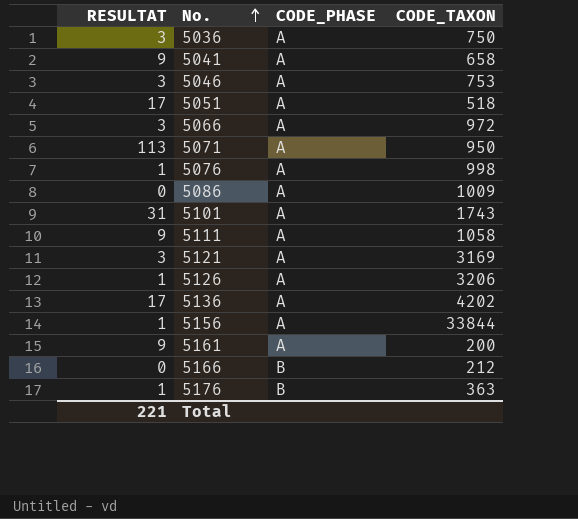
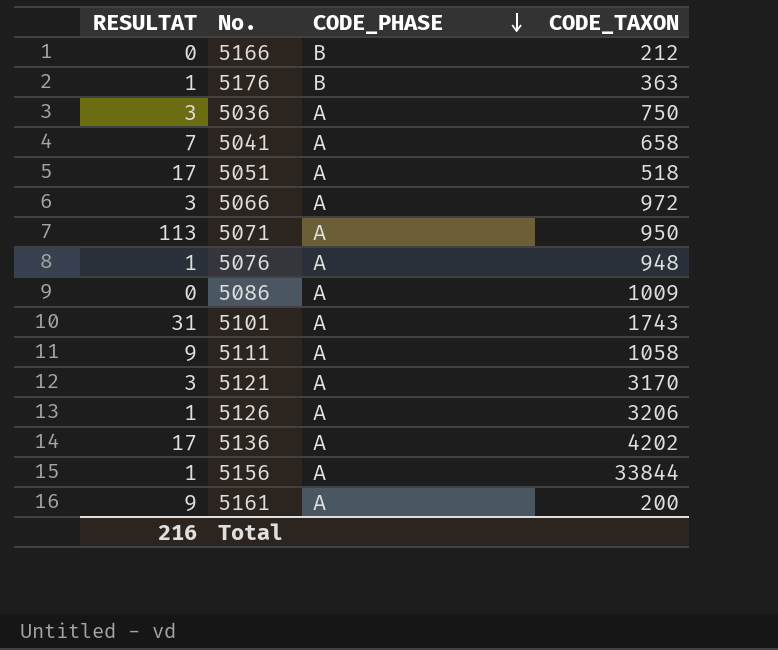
row order: No. ascending -> CODE_PHASE descending
row 5046: 3 | A | 753 -> none
5041 | RESULTAT: 9 -> 7
5076 | CODE_TAXON: 998 -> 948
5121 | CODE_TAXON: 3169 -> 3170
Total | RESULTAT: 221 -> 216

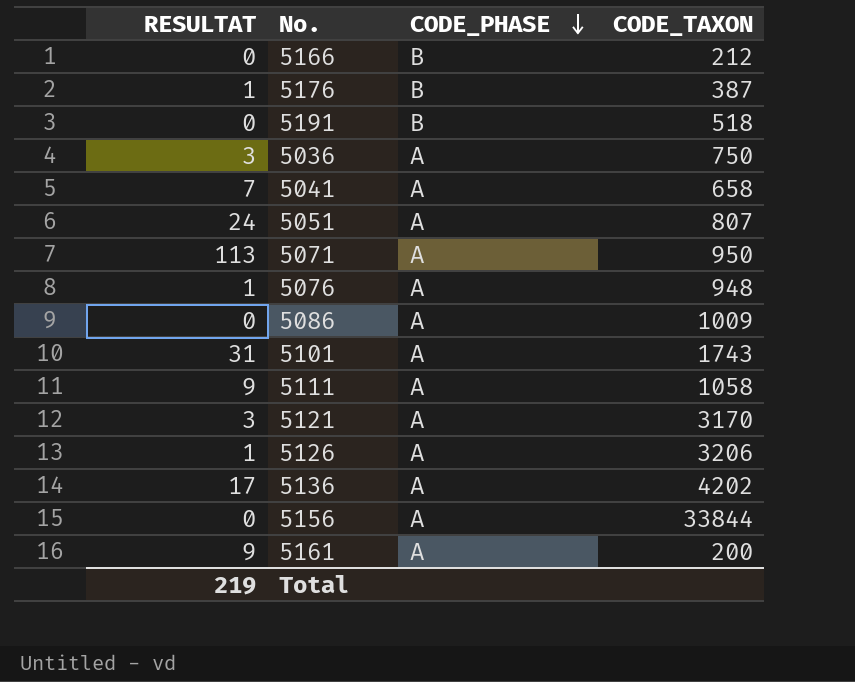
row 5066: 3 | A | 972 -> none
5176 | CODE_TAXON: 363 -> 387
row 5191: none -> 0 | B | 518
5051 | RESULTAT: 17 -> 24
5051 | CODE_TAXON: 518 -> 807
5156 | RESULTAT: 1 -> 0
Total | RESULTAT: 216 -> 219

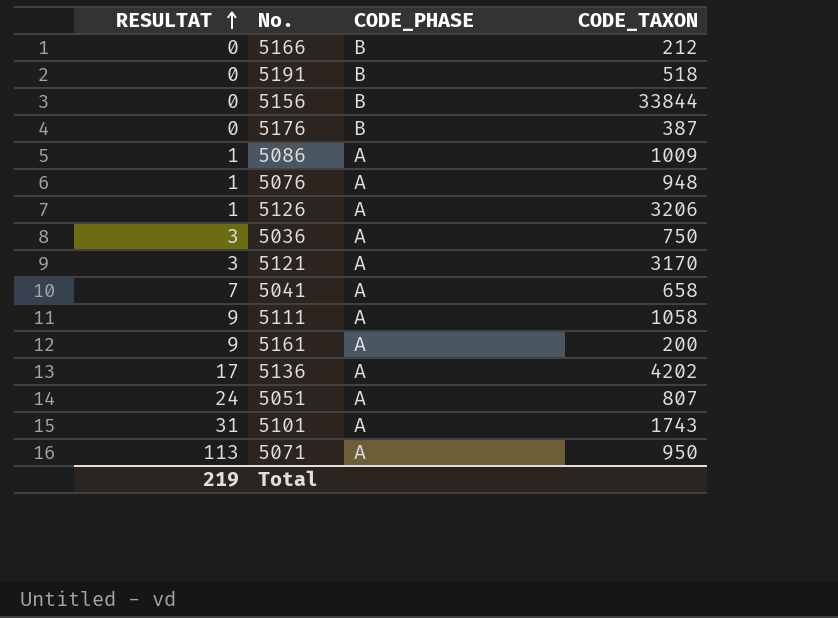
row order: CODE_PHASE descending -> RESULTAT ascending
5156 | CODE_PHASE: A -> B
5176 | RESULTAT: 1 -> 0
5086 | RESULTAT: 0 -> 1

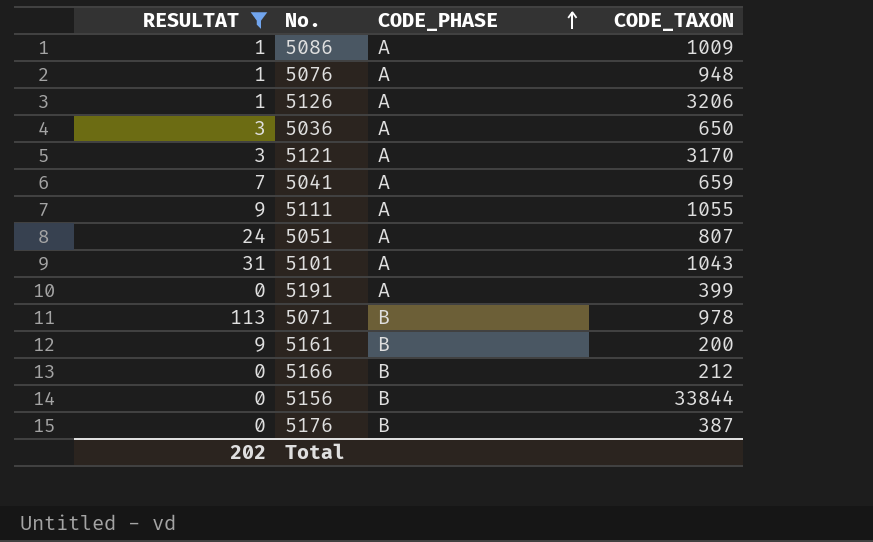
filter: none -> RESULTAT != 17
row order: RESULTAT ascending -> CODE_PHASE ascending
5036 | CODE_TAXON: 750 -> 650
5041 | CODE_TAXON: 658 -> 659
5111 | CODE_TAXON: 1058 -> 1055
5101 | CODE_TAXON: 1743 -> 1043
5191 | CODE_PHASE: B -> A
5191 | CODE_TAXON: 518 -> 399
5071 | CODE_PHASE: A -> B
5071 | CODE_TAXON: 950 -> 978
5161 | CODE_PHASE: A -> B
Total | RESULTAT: 219 -> 202

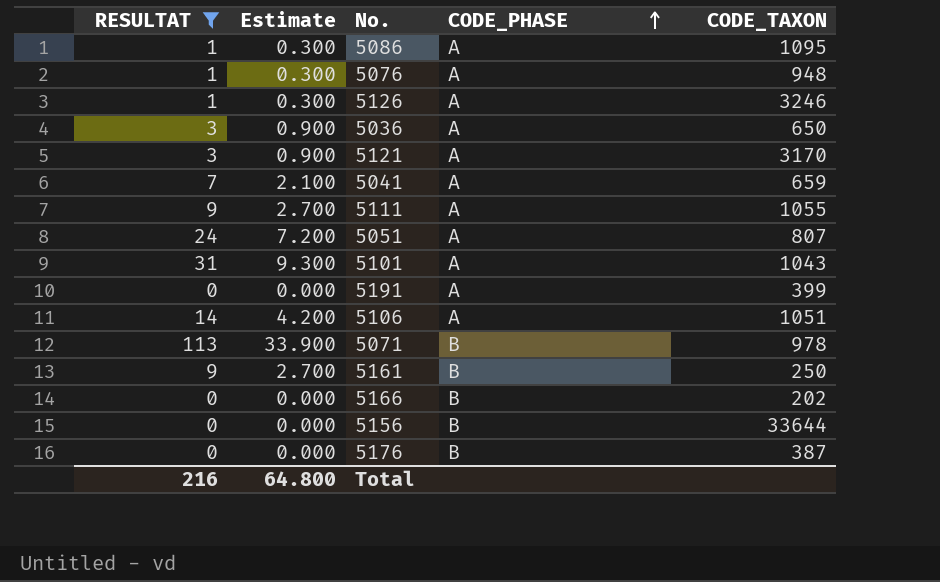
column Estimate | formula: none -> [RESULTAT] * 0.3
5086 | CODE_TAXON: 1009 -> 1095
5126 | CODE_TAXON: 3206 -> 3246
row 5106: none -> 14 | 4.200 | A | 1051
5161 | CODE_TAXON: 200 -> 250
5166 | CODE_TAXON: 212 -> 202
5156 | CODE_TAXON: 33844 -> 33644
Total | RESULTAT: 202 -> 216

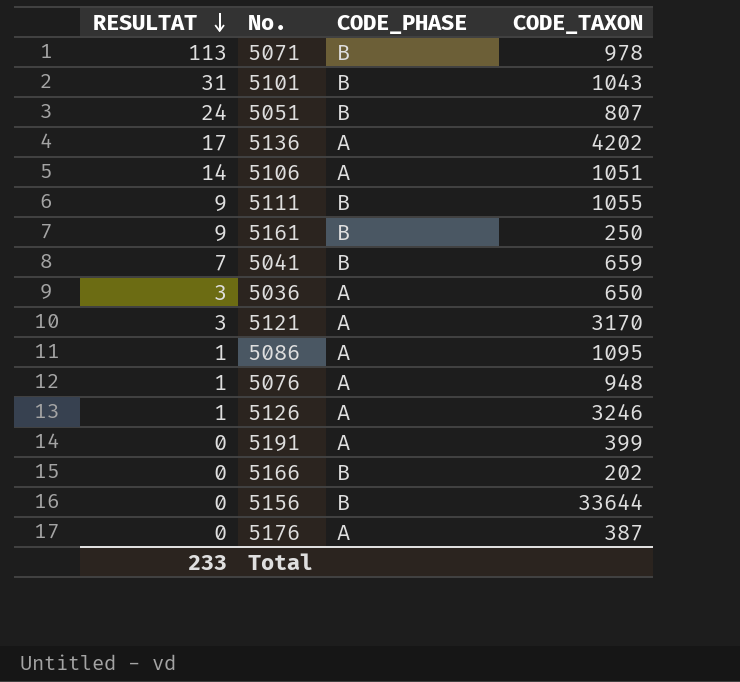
filter: RESULTAT != 17 -> none
row order: CODE_PHASE ascending -> RESULTAT descending
column Estimate | formula: [RESULTAT] * 0.3 -> none
5101 | CODE_PHASE: A -> B
5051 | CODE_PHASE: A -> B
5111 | CODE_PHASE: A -> B
5041 | CODE_PHASE: A -> B
5176 | CODE_PHASE: B -> A
Total | RESULTAT: 216 -> 233

